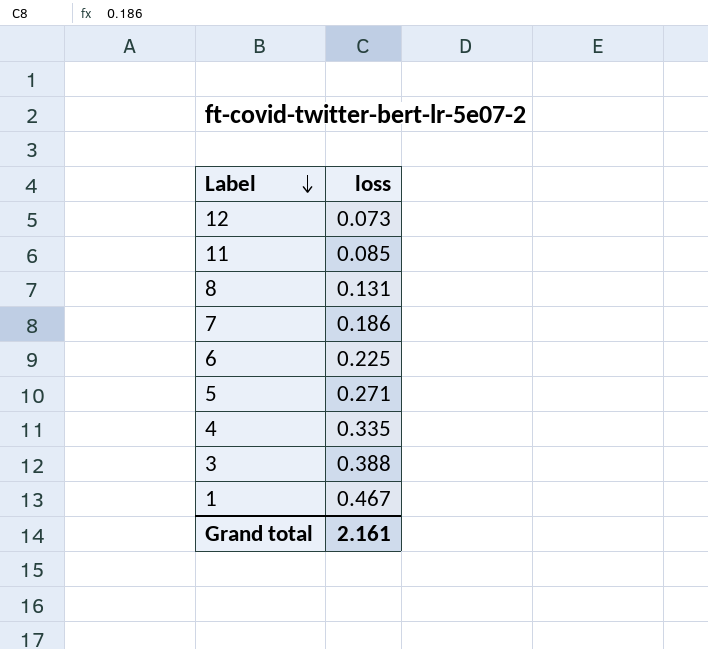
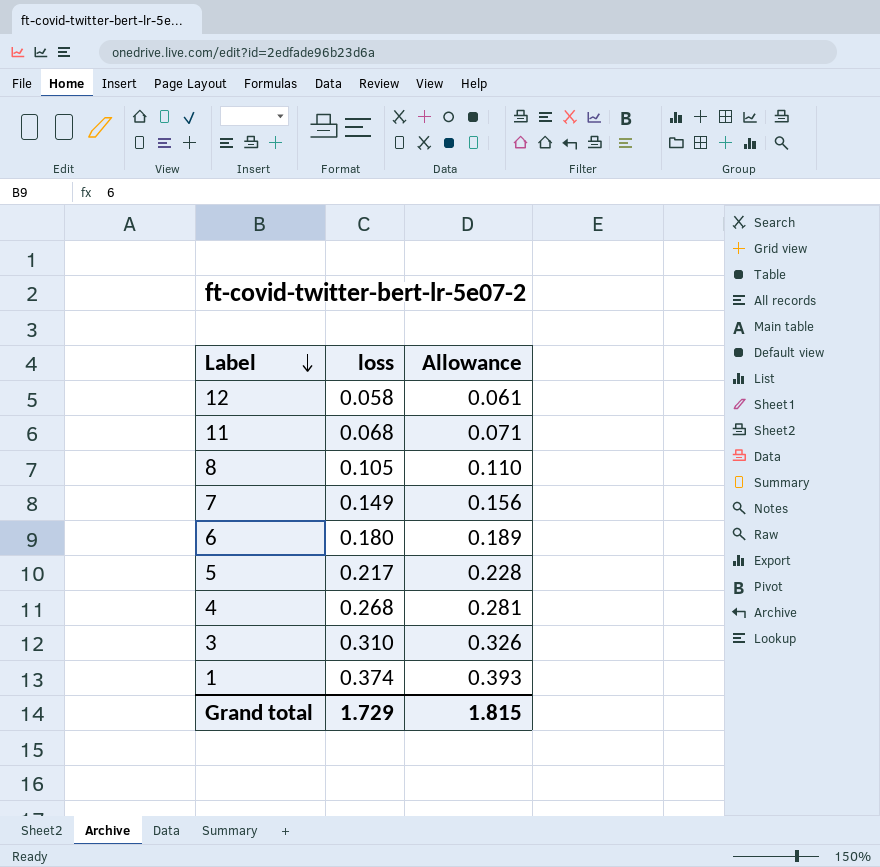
column Allowance | formula: none -> [loss] * 1.05
12 | loss: 0.073 -> 0.058
11 | loss: 0.085 -> 0.068
8 | loss: 0.131 -> 0.105
7 | loss: 0.186 -> 0.149
6 | loss: 0.225 -> 0.180
5 | loss: 0.271 -> 0.217
4 | loss: 0.335 -> 0.268
3 | loss: 0.388 -> 0.310
1 | loss: 0.467 -> 0.374
Grand total | loss: 2.161 -> 1.729

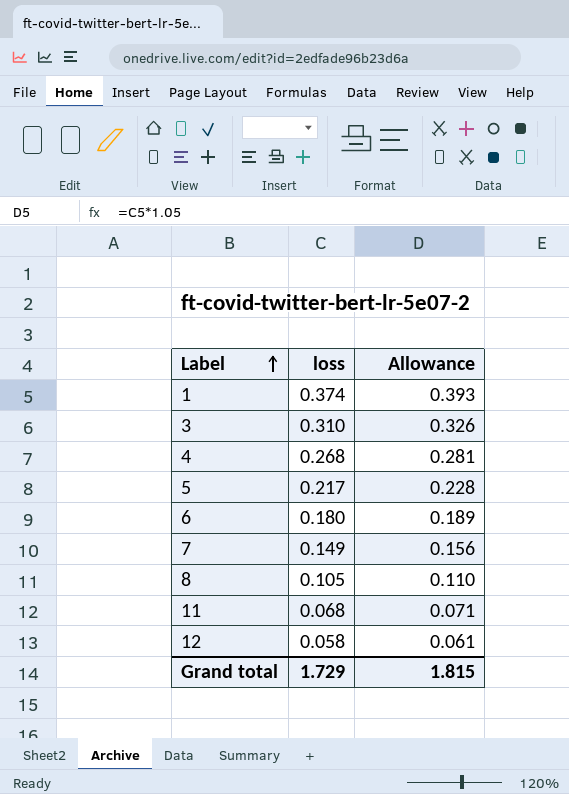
row order: Label descending -> Label ascending

